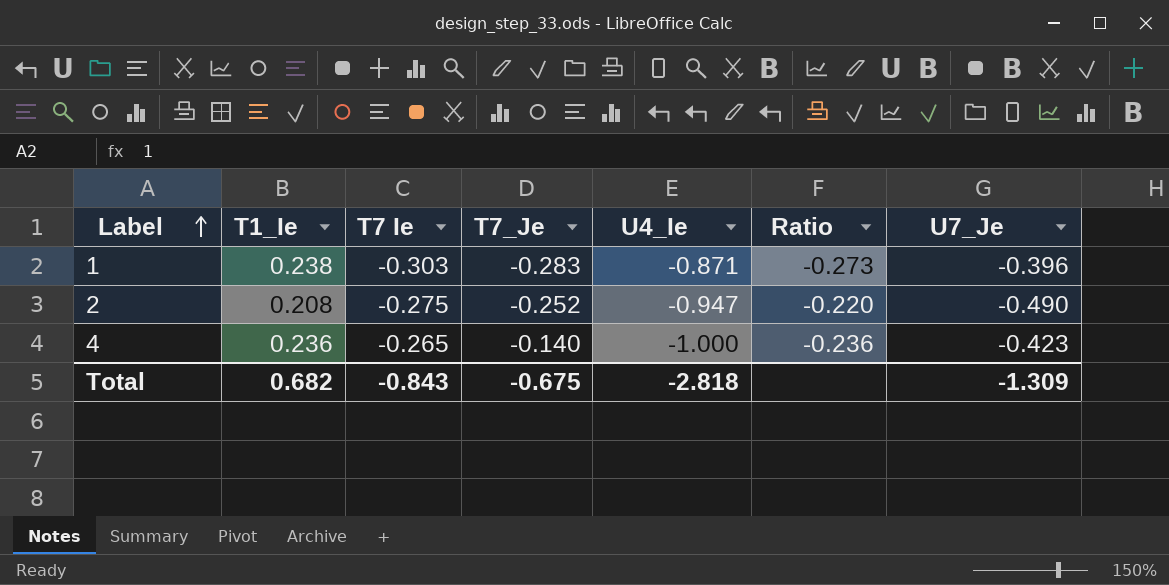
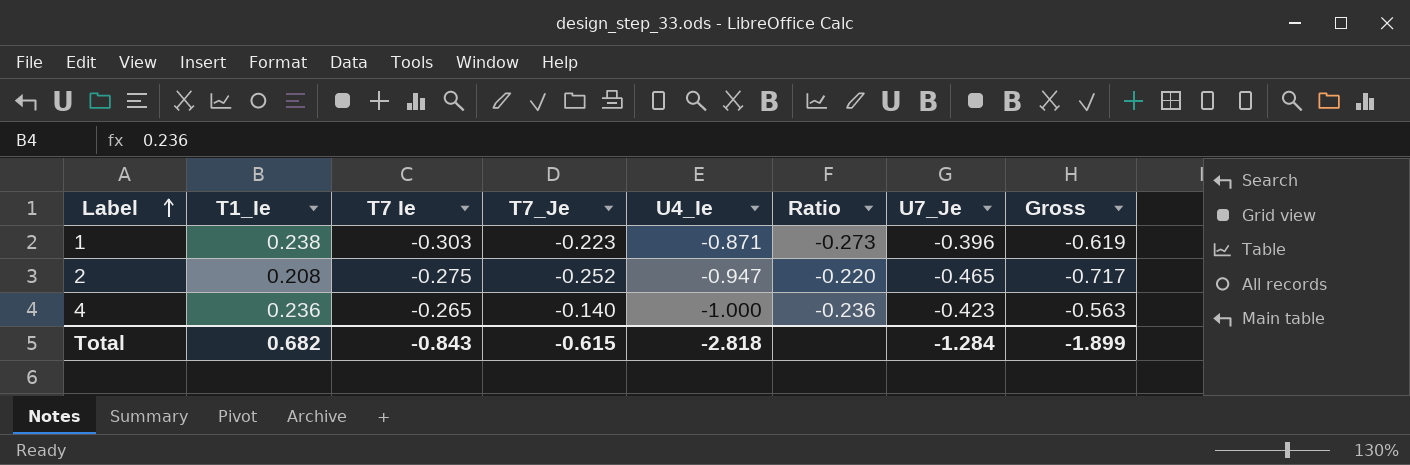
column Gross | formula: none -> [T7_Je] + [U7_Je]
1 | T7_Je: -0.283 -> -0.223
2 | U7_Je: -0.490 -> -0.465
Total | T7_Je: -0.675 -> -0.615
Total | U7_Je: -1.309 -> -1.284

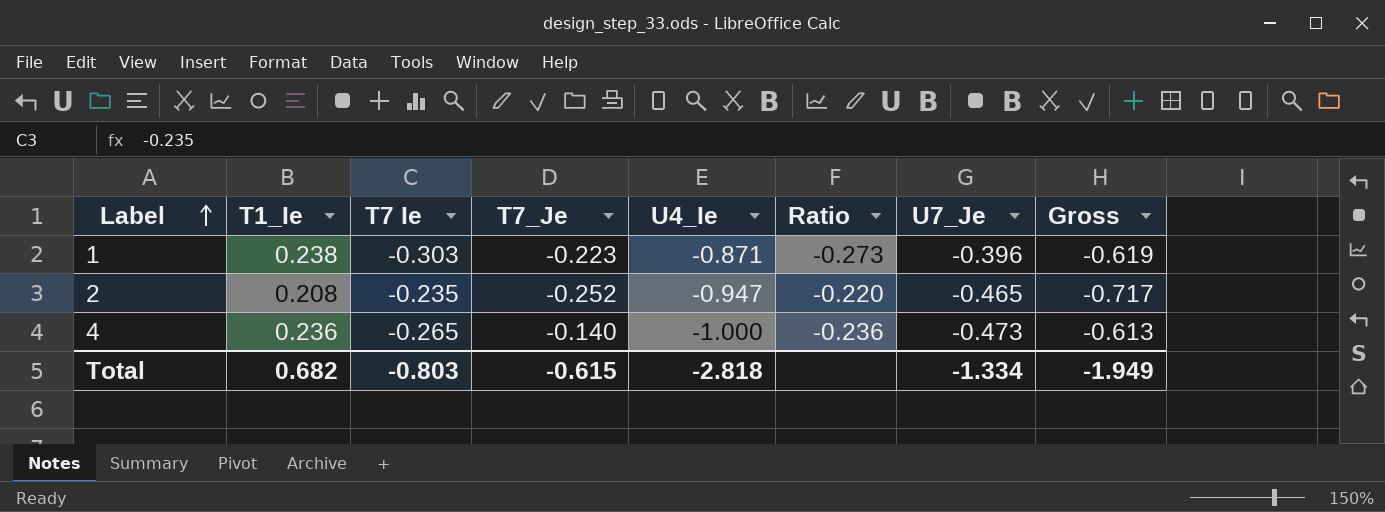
2 | T7 Ie: -0.275 -> -0.235
4 | U7_Je: -0.423 -> -0.473
4 | Gross: -0.563 -> -0.613
Total | T7 Ie: -0.843 -> -0.803
Total | U7_Je: -1.284 -> -1.334
Total | Gross: -1.899 -> -1.949

